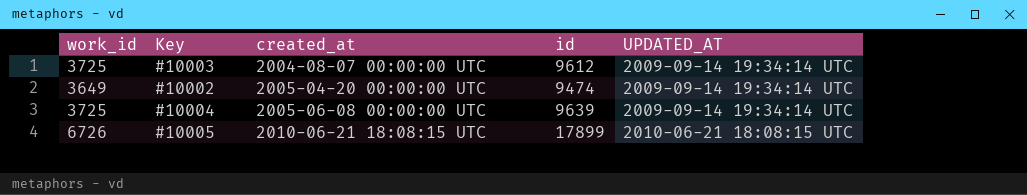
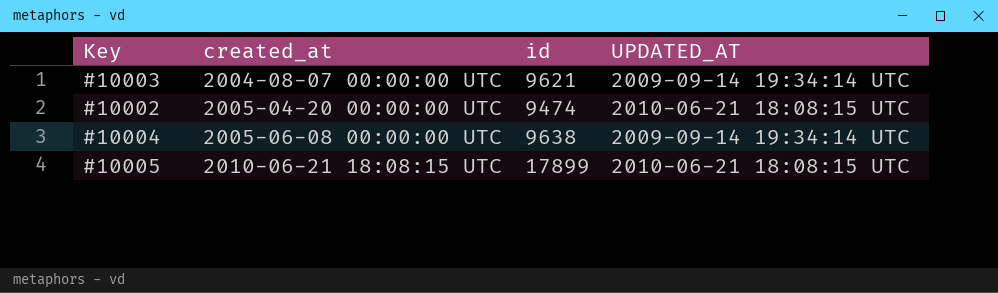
column work_id | position: 1 -> none
#10003 | id: 9612 -> 9621
#10002 | UPDATED_AT: 2009-09-14 19:34:14 UTC -> 2010-06-21 18:08:15 UTC
#10004 | id: 9639 -> 9638

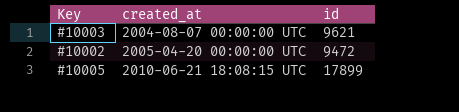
column UPDATED_AT | position: 4 -> none
row #10004: 2005-06-08 00:00:00 UTC | 9638 | 2009-09-14 19:34:14 UTC -> none
#10002 | id: 9474 -> 9472

